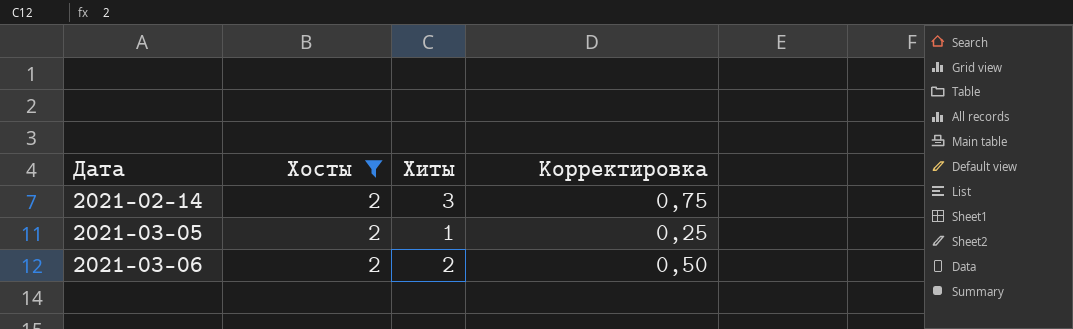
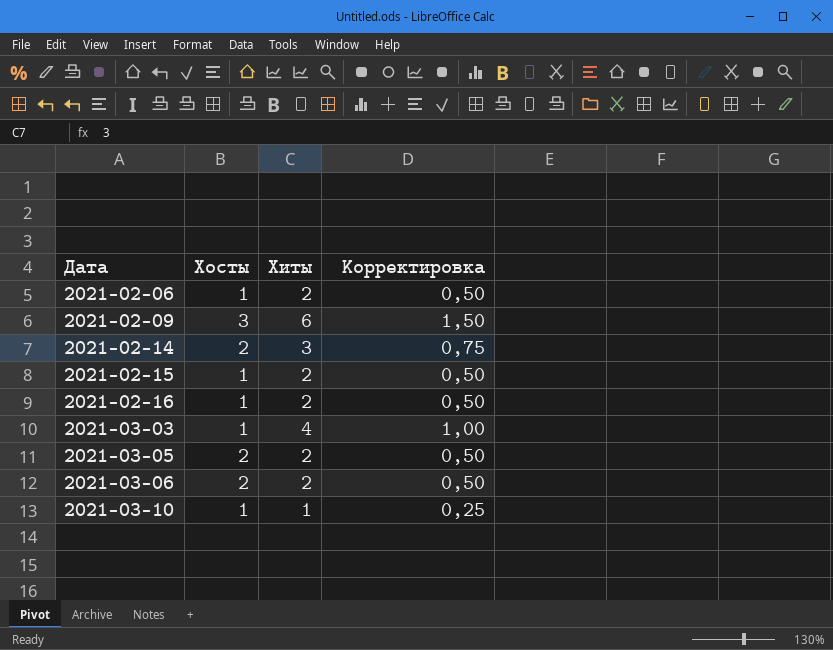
filter: Хосты = 2 -> none
2021-03-05 | Хиты: 1 -> 2
2021-03-05 | Корректировка: 0,25 -> 0,50

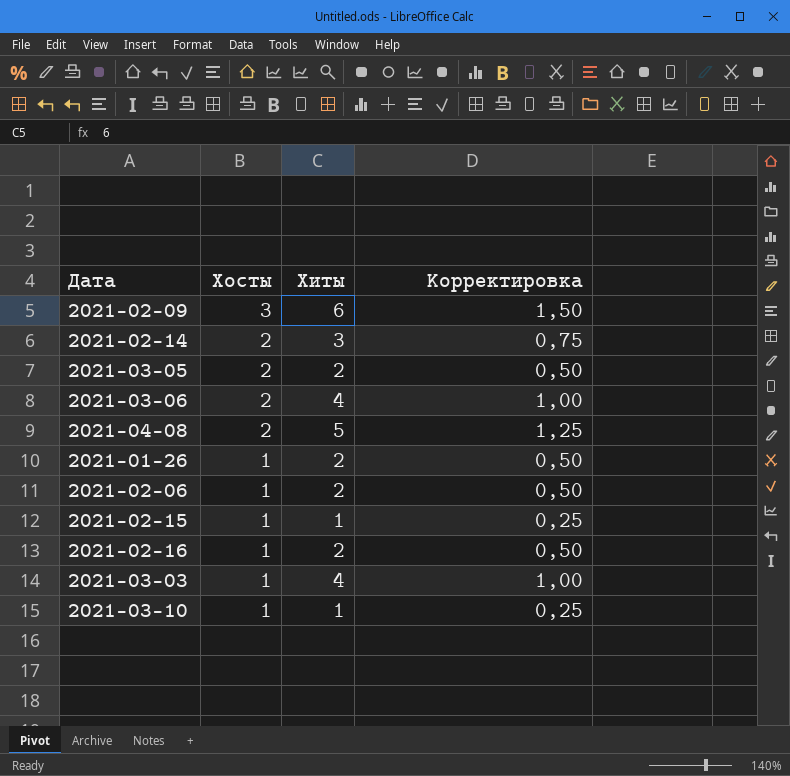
row order: Дата ascending -> Хосты descending
2021-03-06 | Хиты: 2 -> 4
2021-03-06 | Корректировка: 0,50 -> 1,00
row 2021-04-08: none -> 2 | 5 | 1,25
row 2021-01-26: none -> 1 | 2 | 0,50
2021-02-15 | Хиты: 2 -> 1
2021-02-15 | Корректировка: 0,50 -> 0,25

